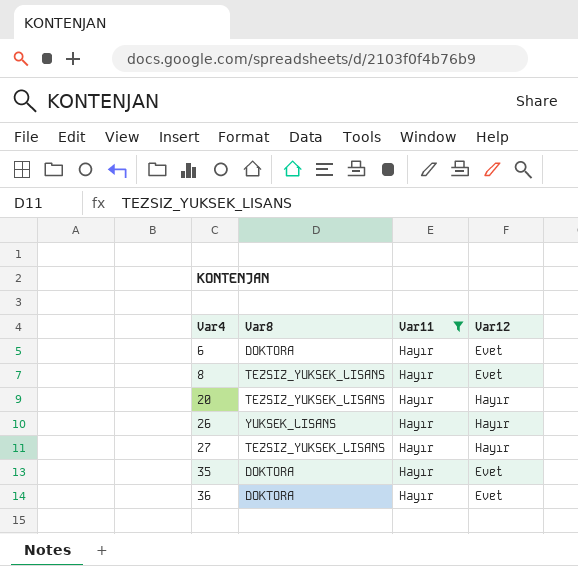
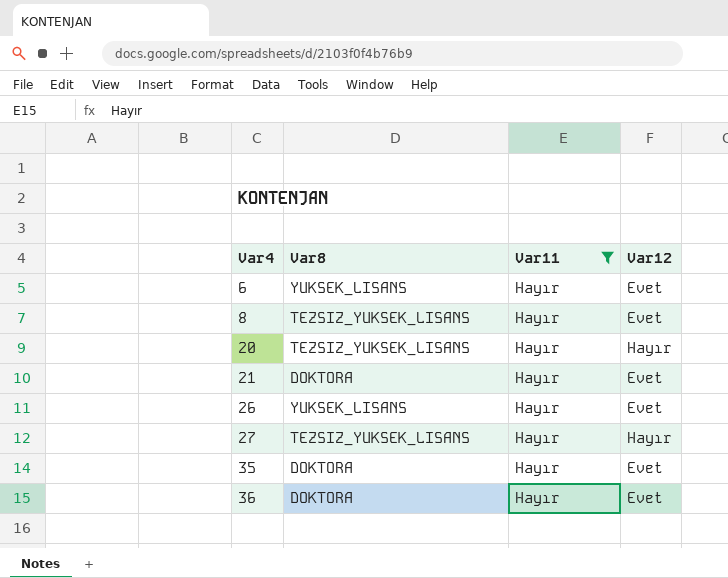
6 | Var8: DOKTORA -> YUKSEK_LISANS
row 21: none -> DOKTORA | Hayır | Evet
26 | Var12: Hayır -> Evet

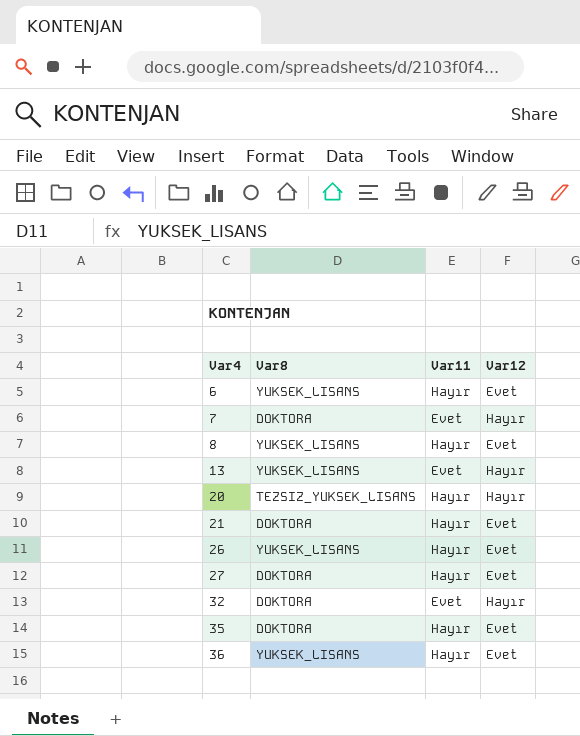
filter: Var11 = Hayır -> none
8 | Var8: TEZSIZ_YUKSEK_LISANS -> YUKSEK_LISANS
27 | Var8: TEZSIZ_YUKSEK_LISANS -> DOKTORA
27 | Var12: Hayır -> Evet
36 | Var8: DOKTORA -> YUKSEK_LISANS

